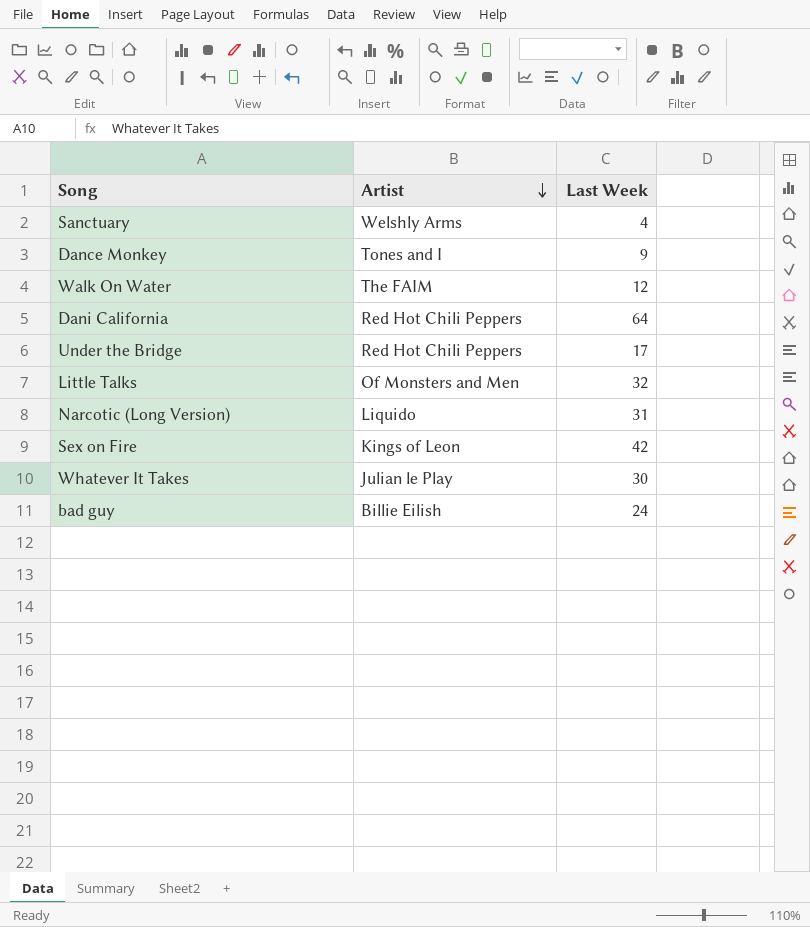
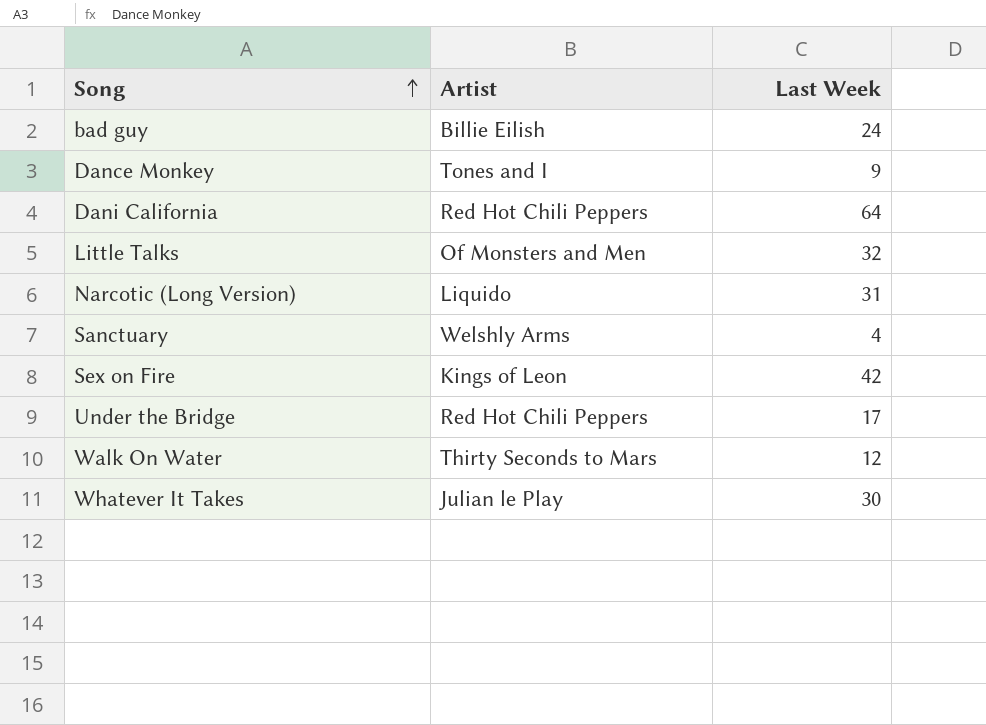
row order: Artist descending -> Song ascending
Walk On Water | Artist: The FAIM -> Thirty Seconds to Mars

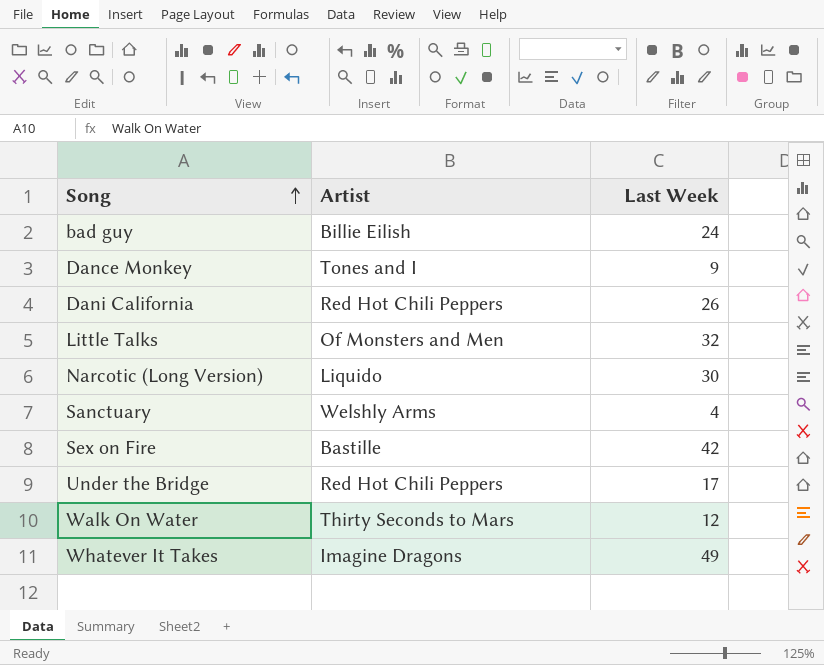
Dani California | Last Week: 64 -> 26
Narcotic (Long Version) | Last Week: 31 -> 30
Sex on Fire | Artist: Kings of Leon -> Bastille
Whatever It Takes | Artist: Julian le Play -> Imagine Dragons
Whatever It Takes | Last Week: 30 -> 49

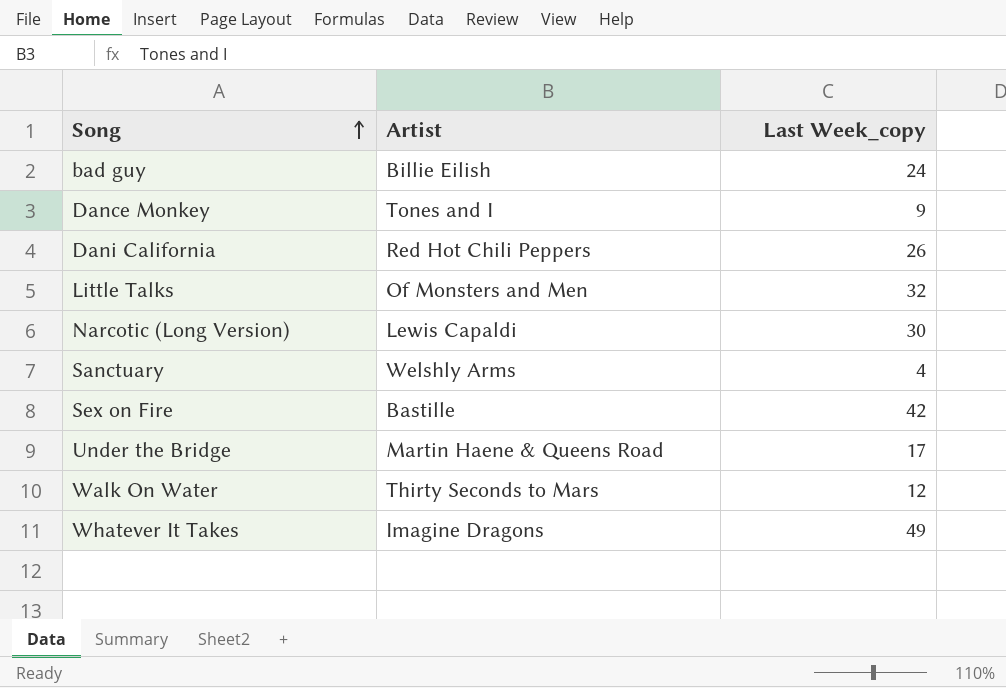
column name: Last Week -> Last Week_copy
Narcotic (Long Version) | Artist: Liquido -> Lewis Capaldi
Under the Bridge | Artist: Red Hot Chili Peppers -> Martin Haene & Queens Road

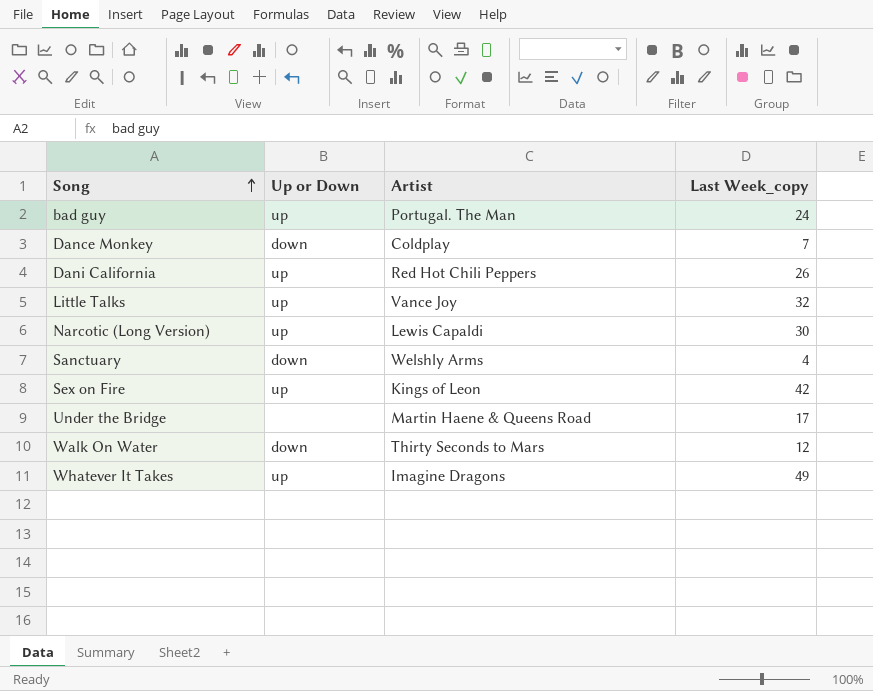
column Up or Down | position: none -> 2
bad guy | Artist: Billie Eilish -> Portugal. The Man
Dance Monkey | Artist: Tones and I -> Coldplay
Dance Monkey | Last Week_copy: 9 -> 7
Little Talks | Artist: Of Monsters and Men -> Vance Joy
Sex on Fire | Artist: Bastille -> Kings of Leon

